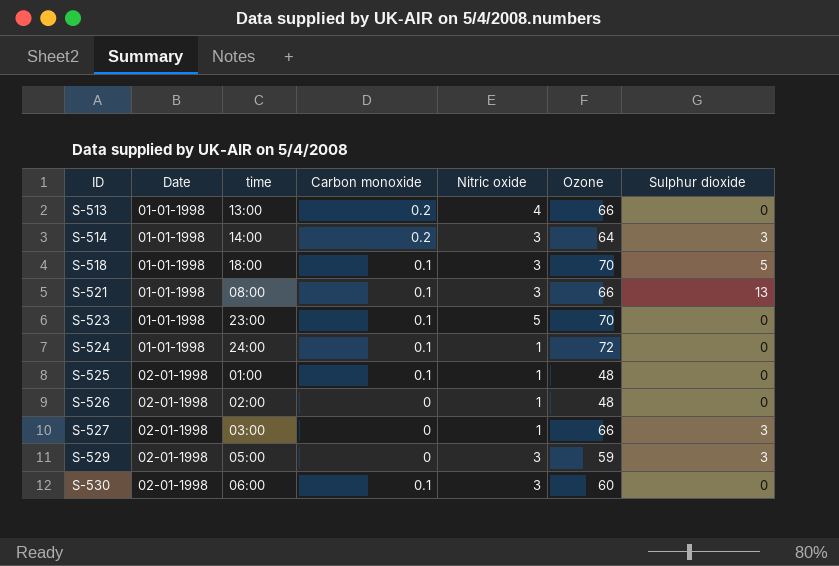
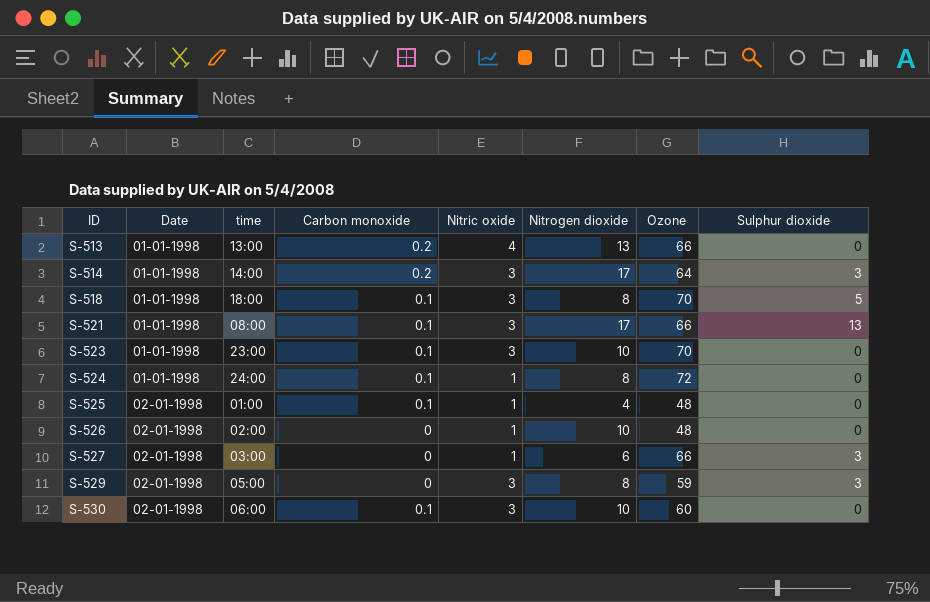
column Nitrogen dioxide | position: none -> 6
S-523 | Nitric oxide: 5 -> 3

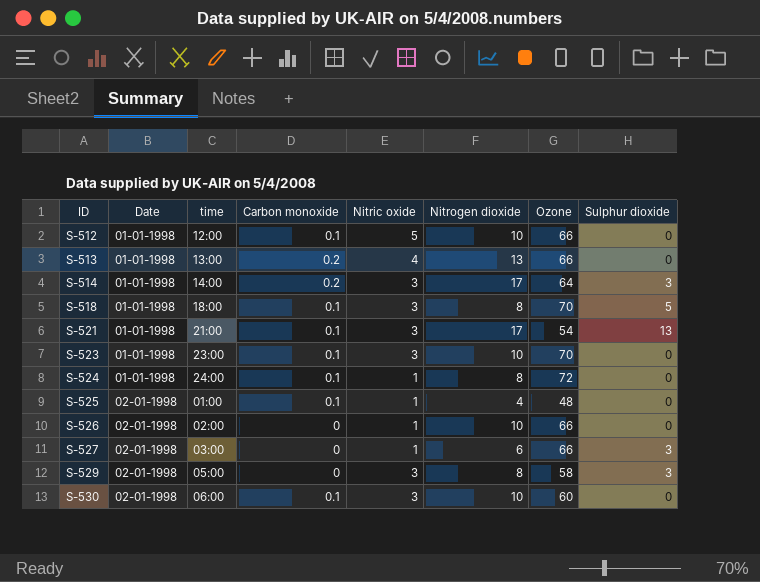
row S-512: none -> 01-01-1998 | 12:00 | 0.1 | 5 | 10 | 66 | 0
S-521 | time: 08:00 -> 21:00
S-521 | Ozone: 66 -> 54
S-526 | Ozone: 48 -> 66
S-529 | Ozone: 59 -> 58

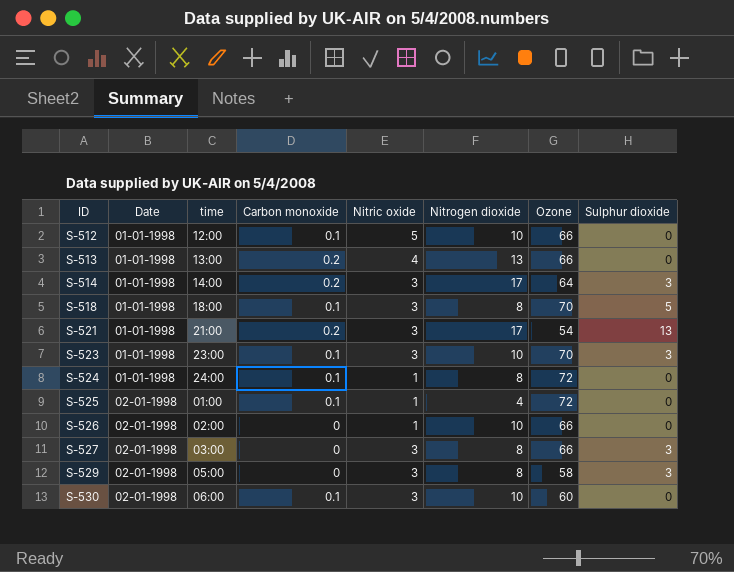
S-521 | Carbon monoxide: 0.1 -> 0.2
S-523 | Sulphur dioxide: 0 -> 3
S-525 | Ozone: 48 -> 72
S-527 | Nitric oxide: 1 -> 3
S-527 | Nitrogen dioxide: 6 -> 8

